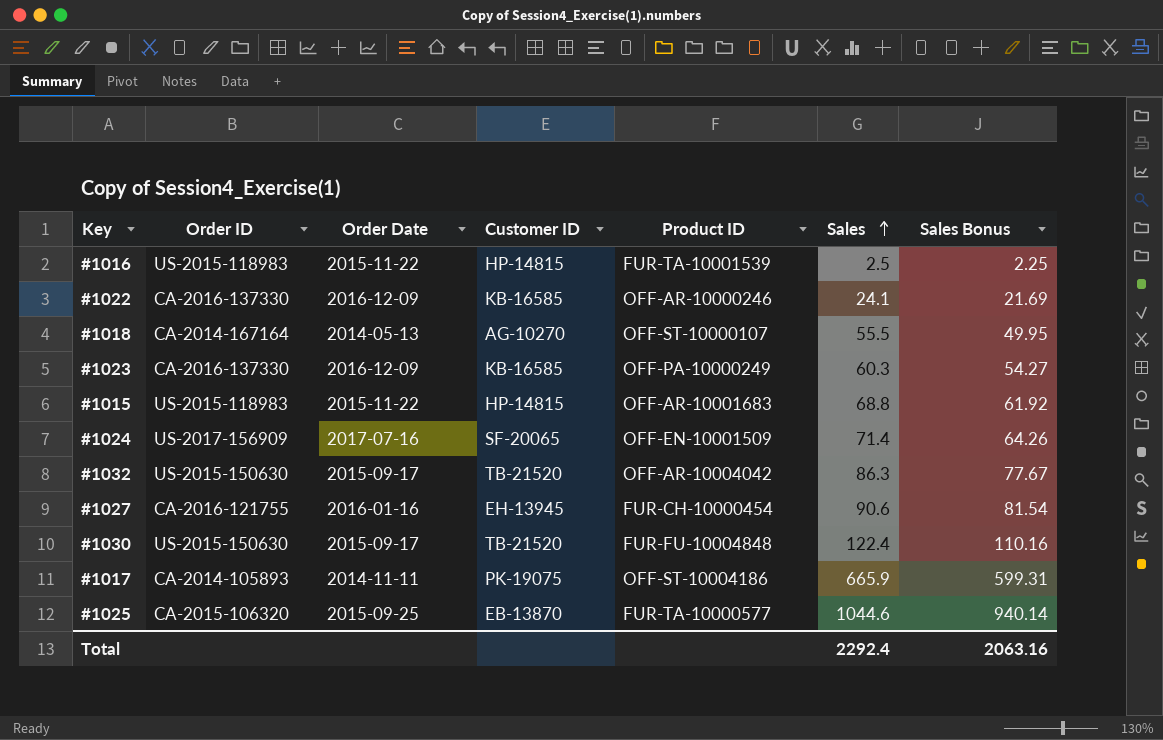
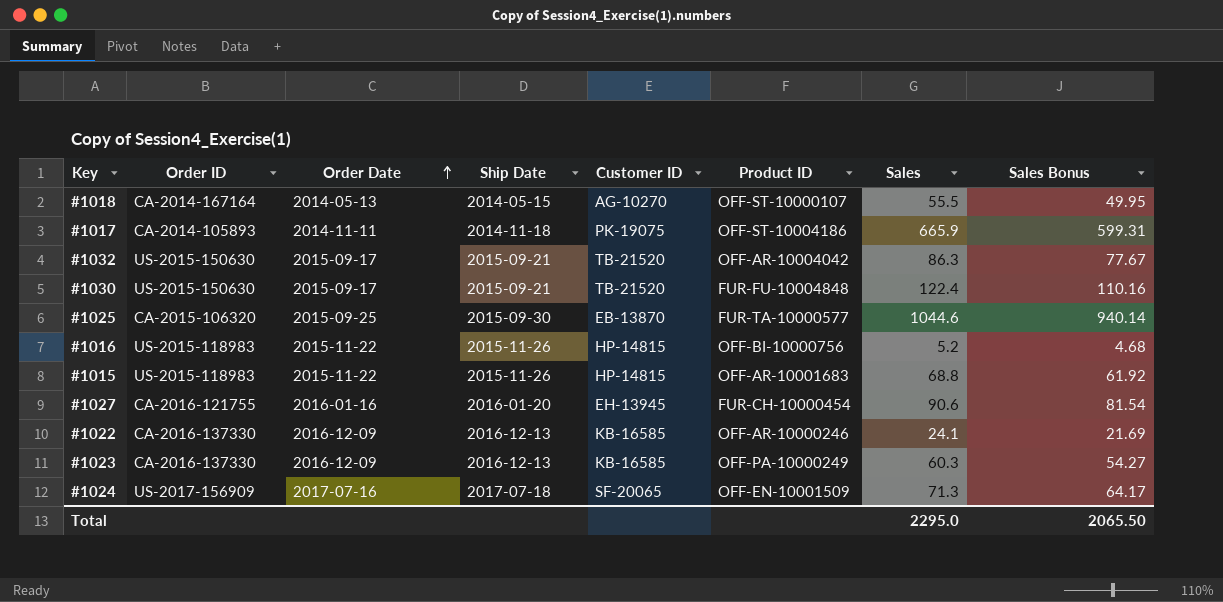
row order: Sales ascending -> Order Date ascending
column Ship Date | position: none -> 4
#1016 | Product ID: FUR-TA-10001539 -> OFF-BI-10000756
#1016 | Sales: 2.5 -> 5.2
#1016 | Sales Bonus: 2.25 -> 4.68
#1024 | Sales: 71.4 -> 71.3
#1024 | Sales Bonus: 64.26 -> 64.17
Total | Sales: 2292.4 -> 2295.0
Total | Sales Bonus: 2063.16 -> 2065.50

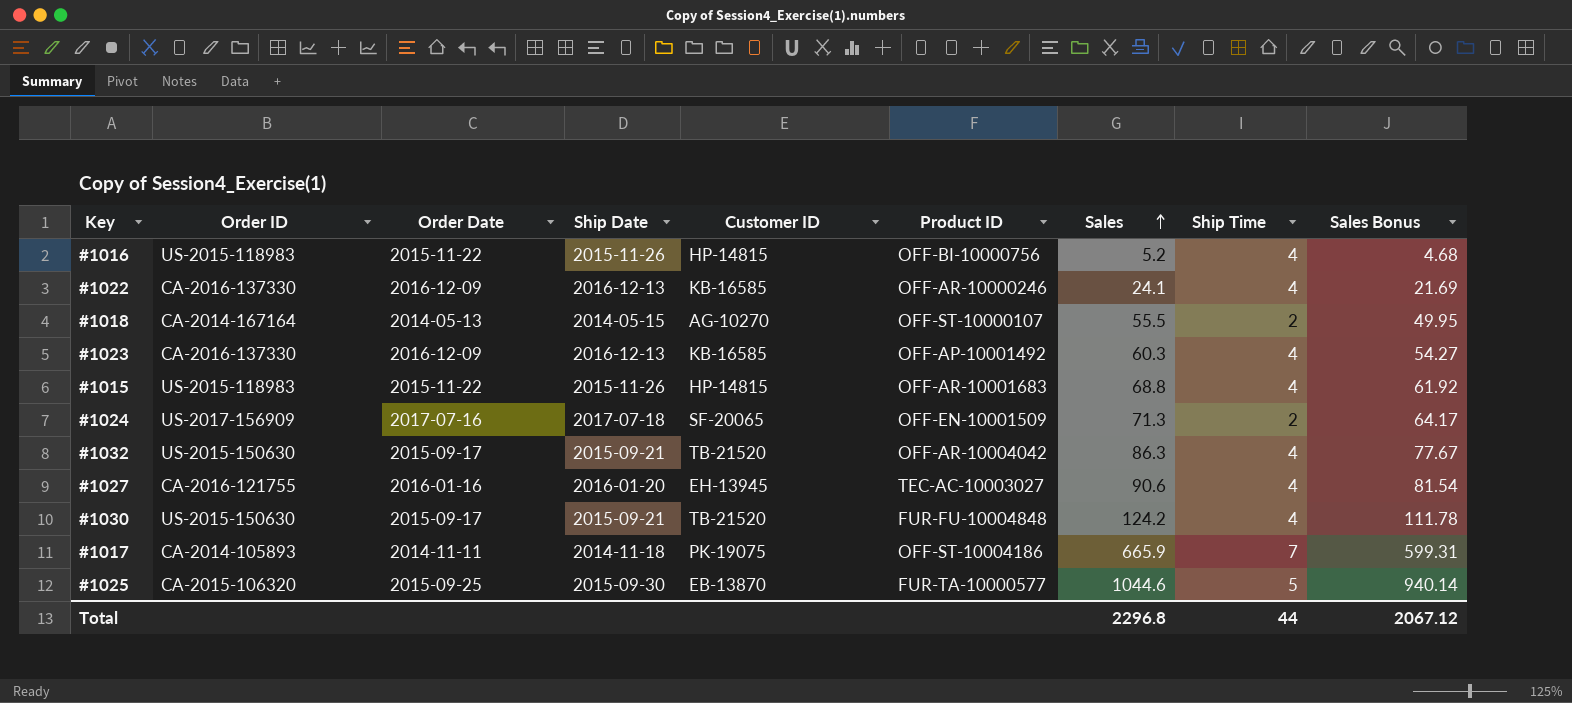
row order: Order Date ascending -> Sales ascending
column Ship Time | position: none -> 8
#1023 | Product ID: OFF-PA-10000249 -> OFF-AP-10001492
#1027 | Product ID: FUR-CH-10000454 -> TEC-AC-10003027
#1030 | Sales: 122.4 -> 124.2
#1030 | Sales Bonus: 110.16 -> 111.78
Total | Sales: 2295.0 -> 2296.8
Total | Sales Bonus: 2065.50 -> 2067.12

